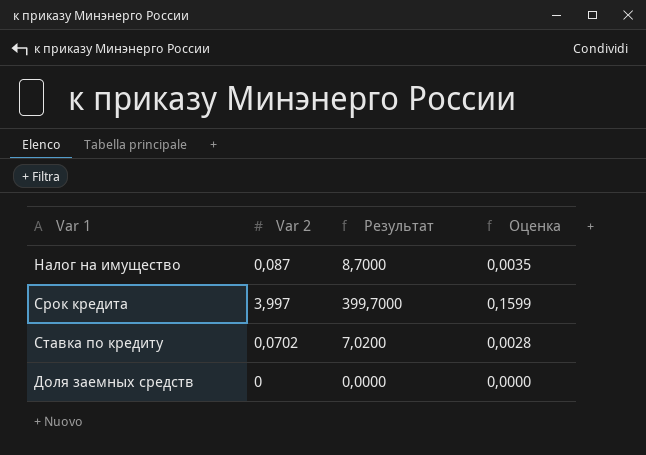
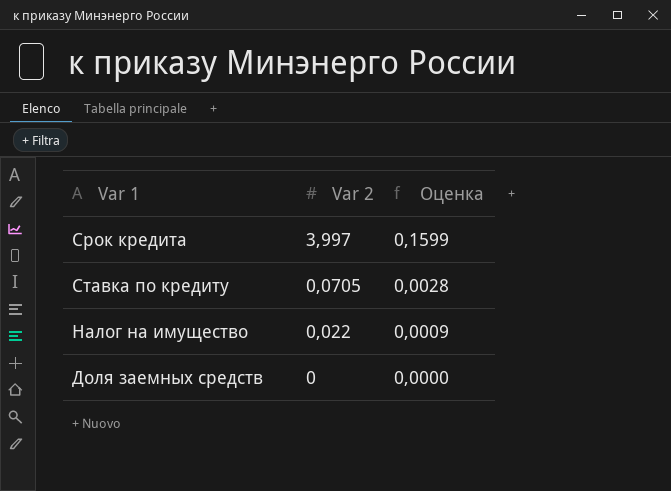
row order: none -> Var 2 descending
column Результат | formula: [Var 2] * 100 -> none
Ставка по кредиту | Var 2: 0,0702 -> 0,0705
Налог на имущество | Var 2: 0,087 -> 0,022
Налог на имущество | Оценка: 0,0035 -> 0,0009

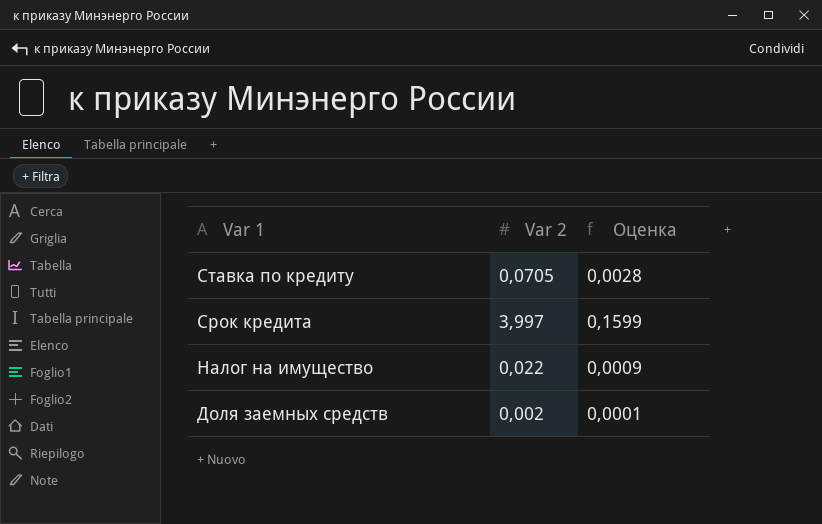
row order: Var 2 descending -> Var 1 descending
Доля заемных средств | Var 2: 0 -> 0,002
Доля заемных средств | Оценка: 0,0000 -> 0,0001

